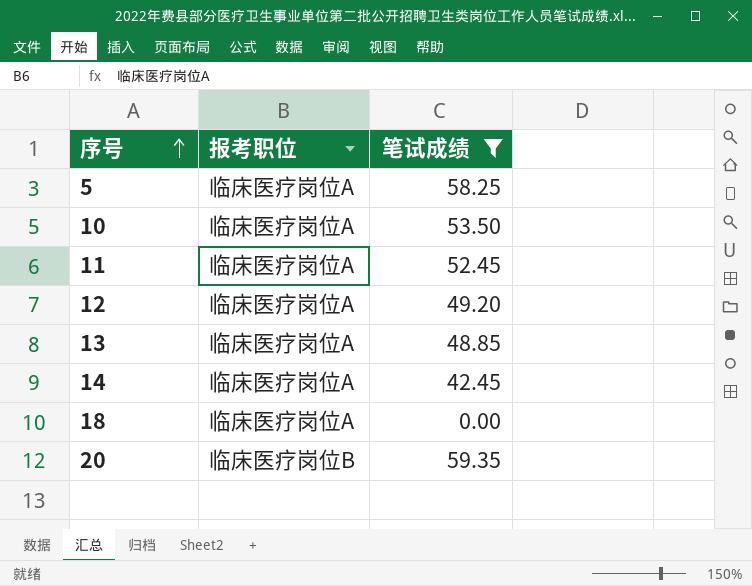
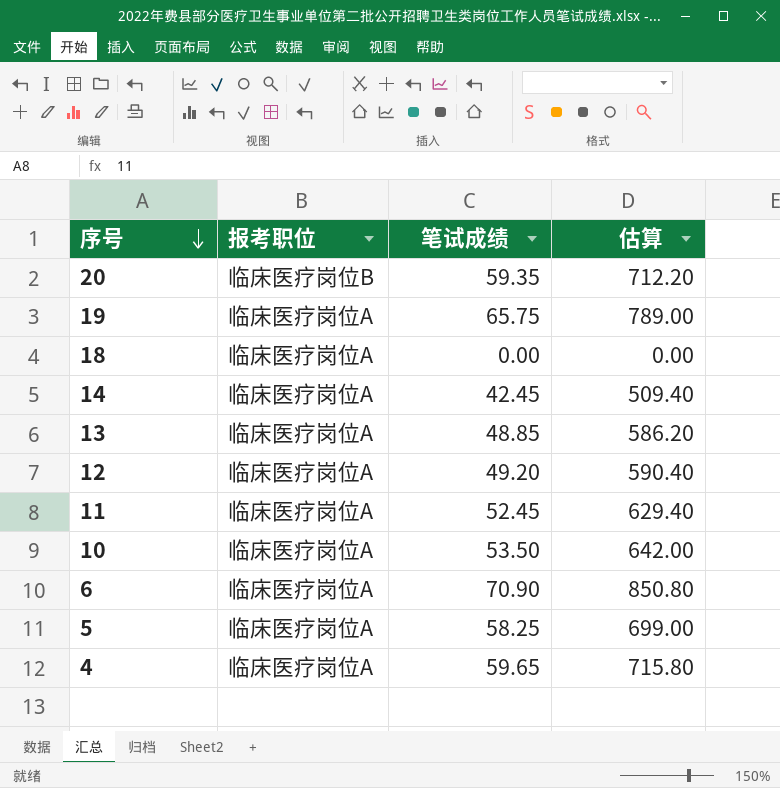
filter: 笔试成绩 <= 59.35 -> none
row order: 序号 ascending -> 序号 descending
column 估算 | formula: none -> [笔试成绩] * 12

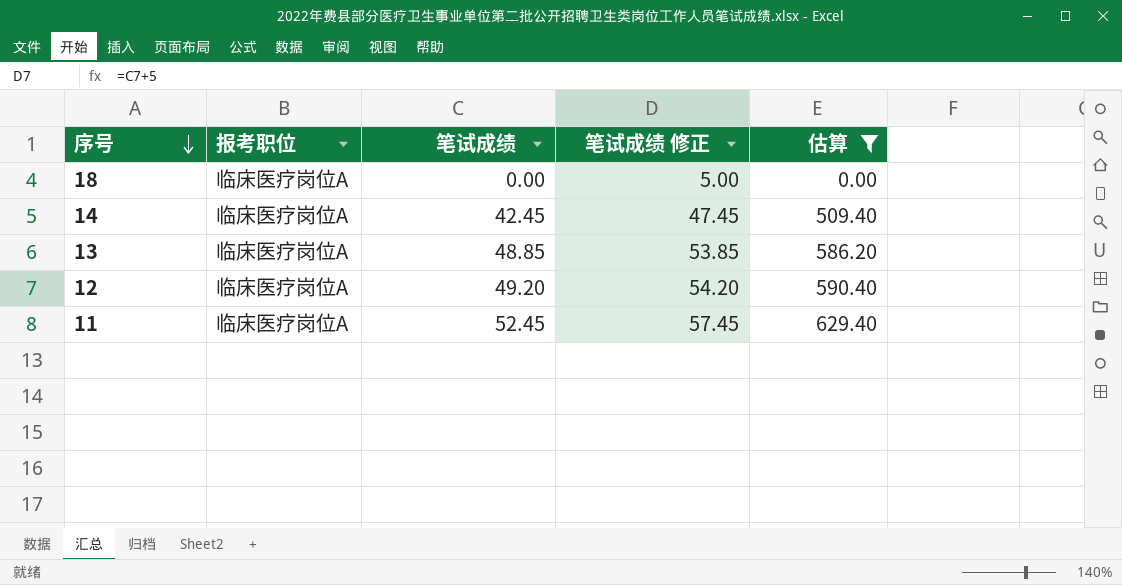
filter: none -> 估算 <= 629.40
column 笔试成绩 修正 | formula: none -> [笔试成绩] + 5

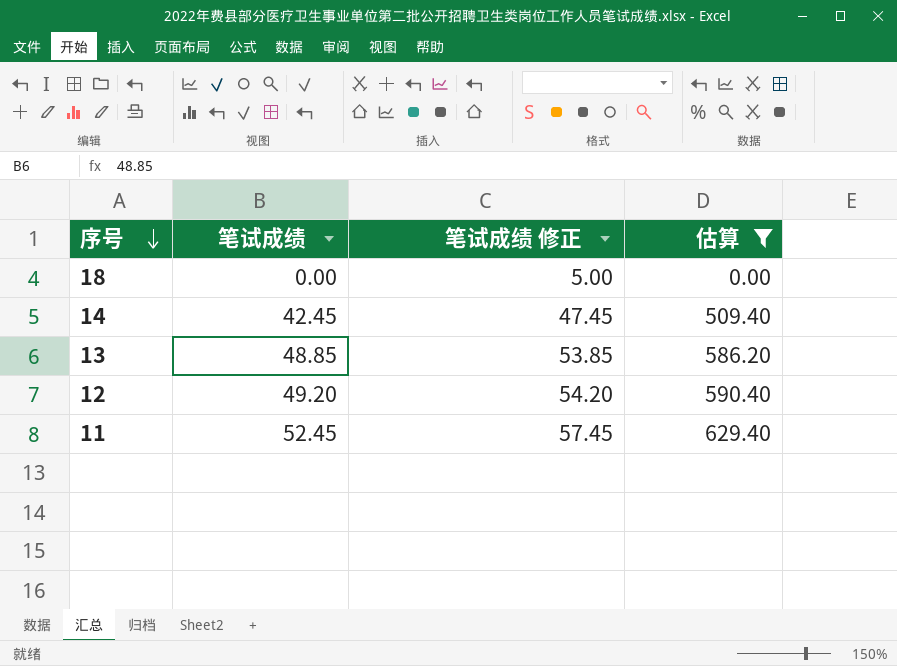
column 报考职位 | position: 2 -> none

